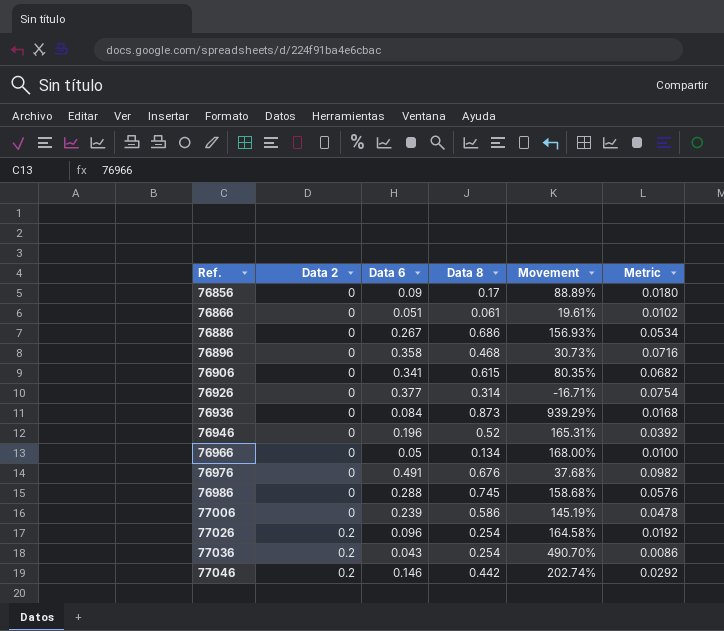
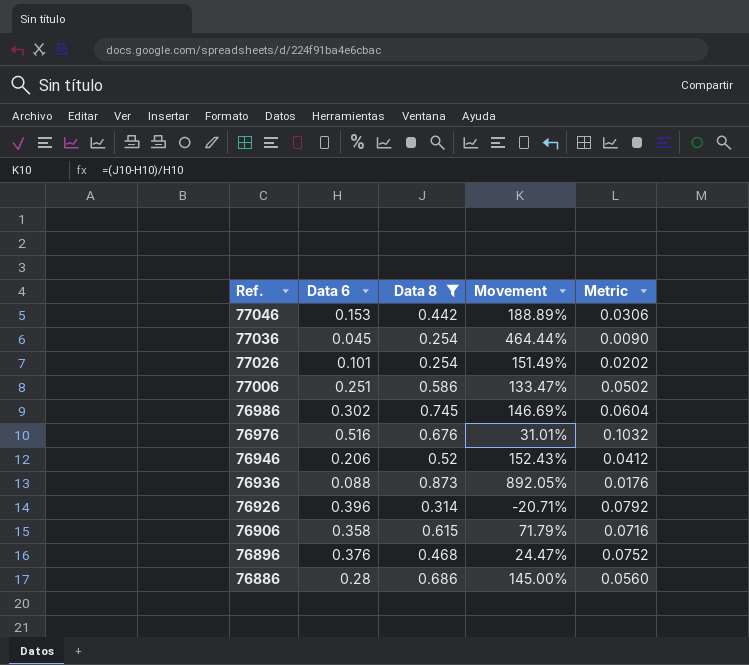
filter: none -> Data 8 >= 0.254
row order: Ref. ascending -> Ref. descending
column Data 2 | position: 2 -> none
77046 | Data 6: 0.146 -> 0.153
77046 | Movement: 202.74% -> 188.89%
77046 | Metric: 0.0292 -> 0.0306
77036 | Data 6: 0.043 -> 0.045
77036 | Movement: 490.70% -> 464.44%
77036 | Metric: 0.0086 -> 0.0090
77026 | Data 6: 0.096 -> 0.101
77026 | Movement: 164.58% -> 151.49%
77026 | Metric: 0.0192 -> 0.0202
77006 | Data 6: 0.239 -> 0.251
77006 | Movement: 145.19% -> 133.47%
77006 | Metric: 0.0478 -> 0.0502
76986 | Data 6: 0.288 -> 0.302
76986 | Movement: 158.68% -> 146.69%
76986 | Metric: 0.0576 -> 0.0604
76976 | Data 6: 0.491 -> 0.516
76976 | Movement: 37.68% -> 31.01%
76976 | Metric: 0.0982 -> 0.1032
76946 | Data 6: 0.196 -> 0.206
76946 | Movement: 165.31% -> 152.43%
76946 | Metric: 0.0392 -> 0.0412
76936 | Data 6: 0.084 -> 0.088
76936 | Movement: 939.29% -> 892.05%
76936 | Metric: 0.0168 -> 0.0176
76926 | Data 6: 0.377 -> 0.396
76926 | Movement: -16.71% -> -20.71%
76926 | Metric: 0.0754 -> 0.0792
76906 | Data 6: 0.341 -> 0.358
76906 | Movement: 80.35% -> 71.79%
76906 | Metric: 0.0682 -> 0.0716
76896 | Data 6: 0.358 -> 0.376
76896 | Movement: 30.73% -> 24.47%
76896 | Metric: 0.0716 -> 0.0752
76886 | Data 6: 0.267 -> 0.28
76886 | Movement: 156.93% -> 145.00%
76886 | Metric: 0.0534 -> 0.0560

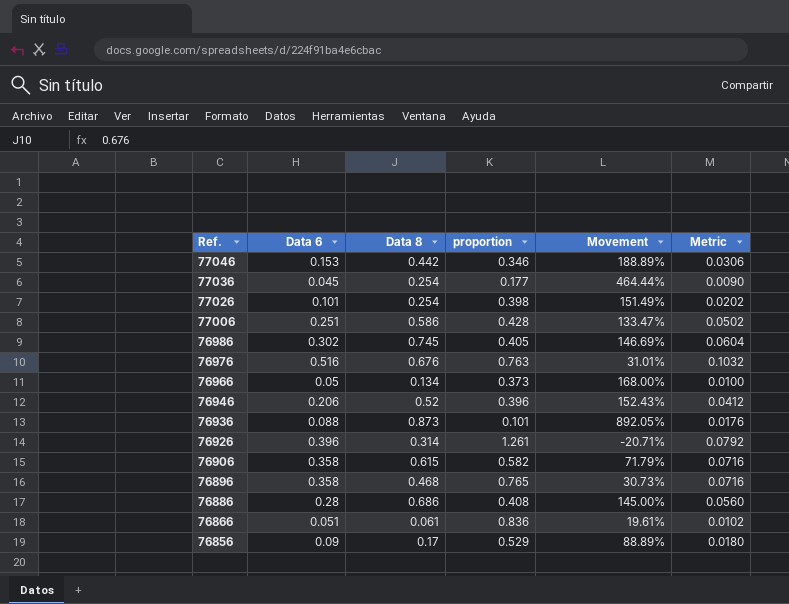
filter: Data 8 >= 0.254 -> none
column proportion | formula: none -> [Data 6] / [Data 8]
76896 | Data 6: 0.376 -> 0.358
76896 | Movement: 24.47% -> 30.73%
76896 | Metric: 0.0752 -> 0.0716

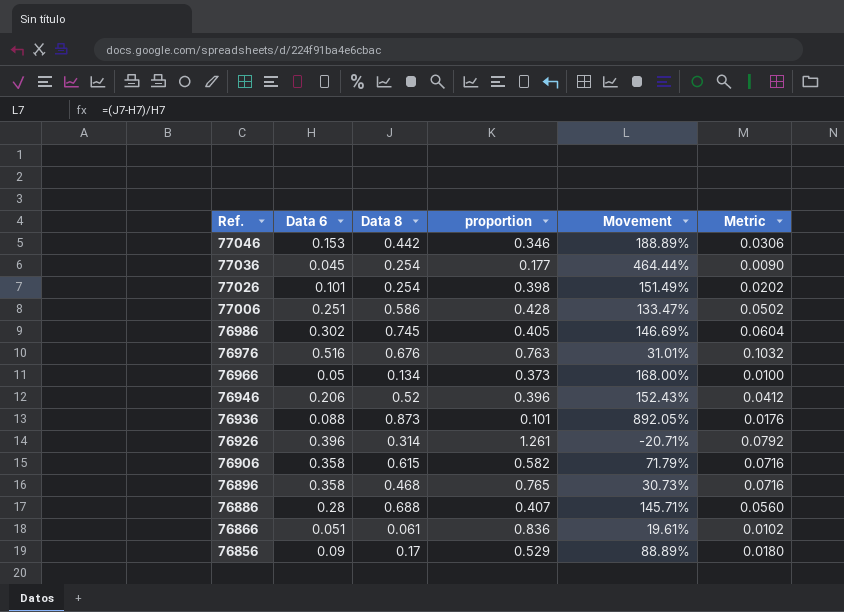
76886 | Data 8: 0.686 -> 0.688
76886 | proportion: 0.408 -> 0.407
76886 | Movement: 145.00% -> 145.71%

